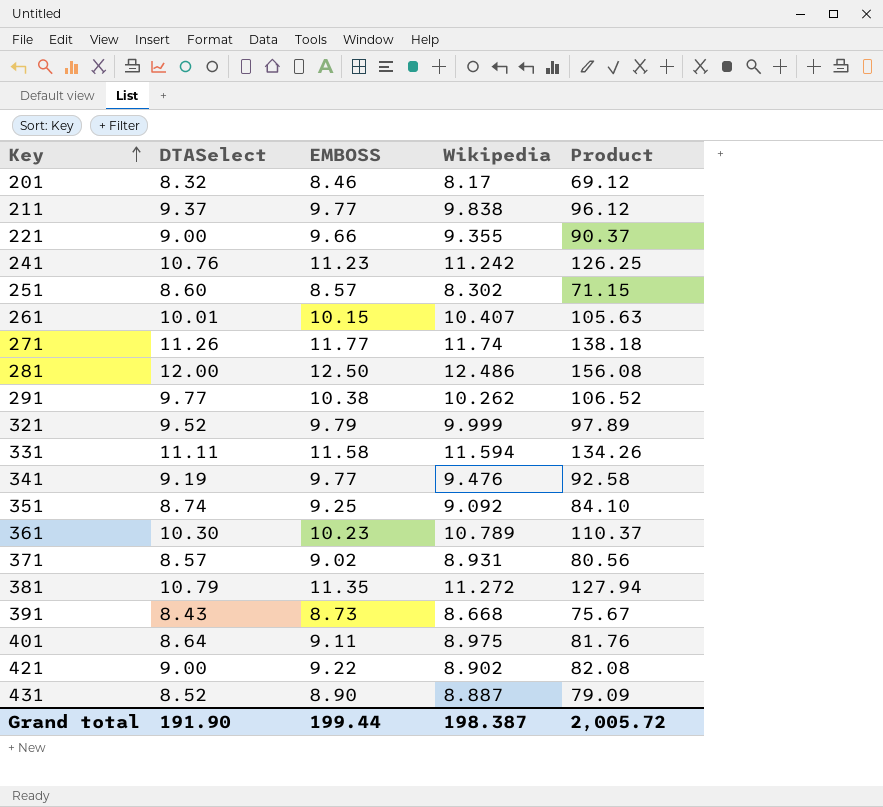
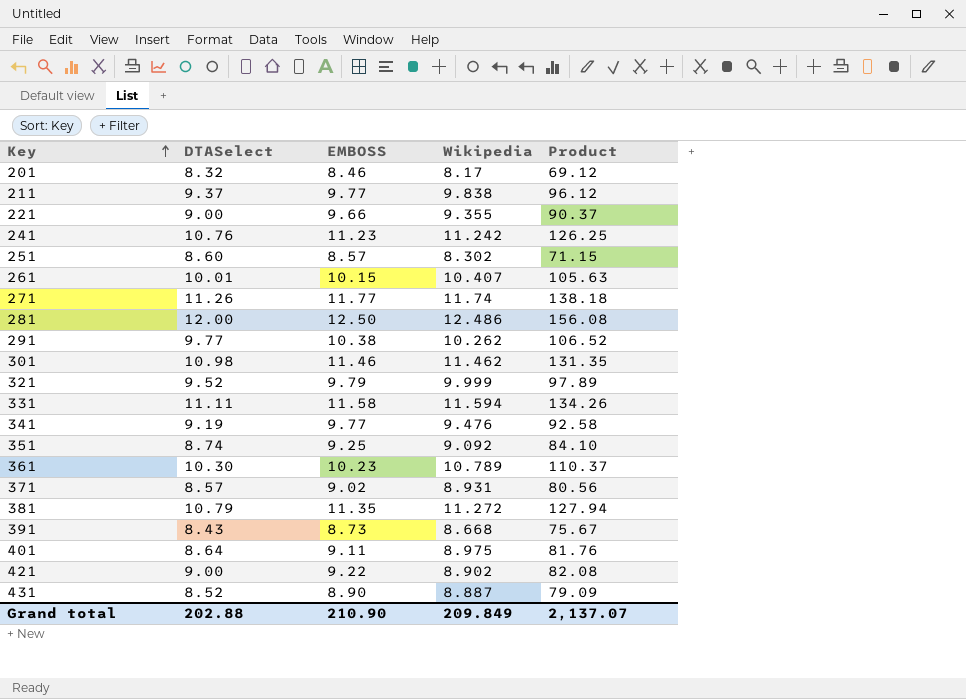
row 301: none -> 10.98 | 11.46 | 11.462 | 131.35
Grand total | DTASelect: 191.90 -> 202.88
Grand total | EMBOSS: 199.44 -> 210.90
Grand total | Wikipedia: 198.387 -> 209.849
Grand total | Product: 2,005.72 -> 2,137.07

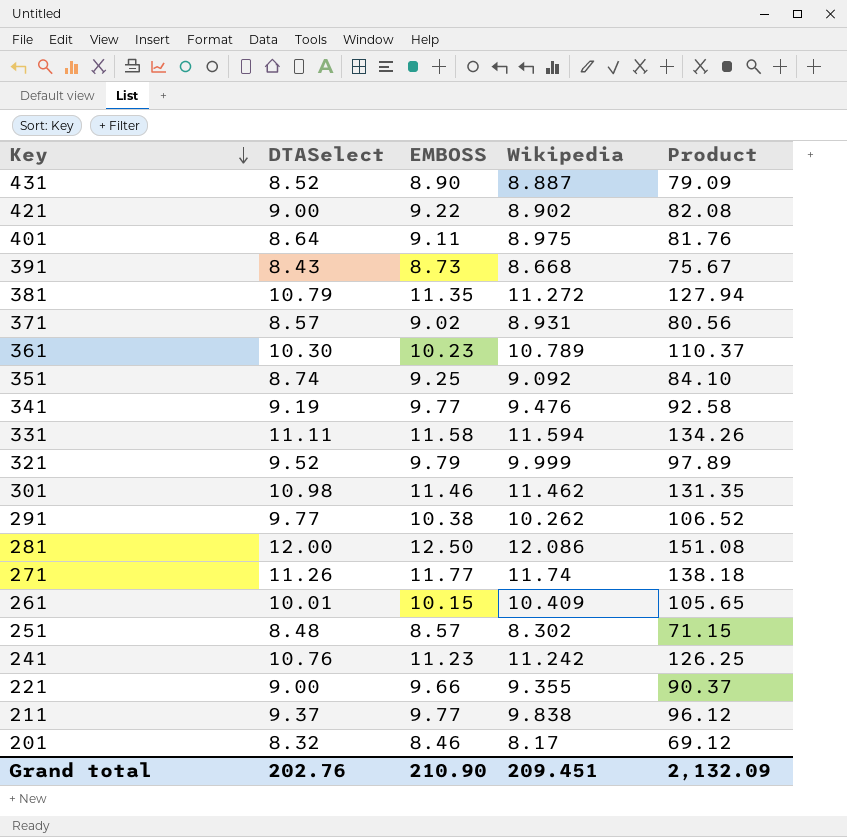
row order: Key ascending -> Key descending
281 | Wikipedia: 12.486 -> 12.086
281 | Product: 156.08 -> 151.08
261 | Wikipedia: 10.407 -> 10.409
261 | Product: 105.63 -> 105.65
251 | DTASelect: 8.60 -> 8.48
Grand total | DTASelect: 202.88 -> 202.76
Grand total | Wikipedia: 209.849 -> 209.451
Grand total | Product: 2,137.07 -> 2,132.09

